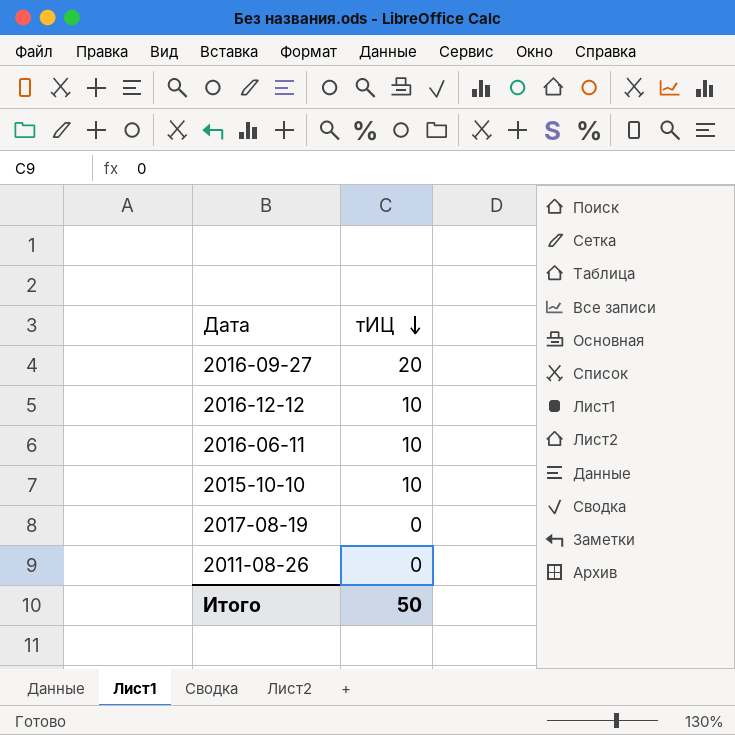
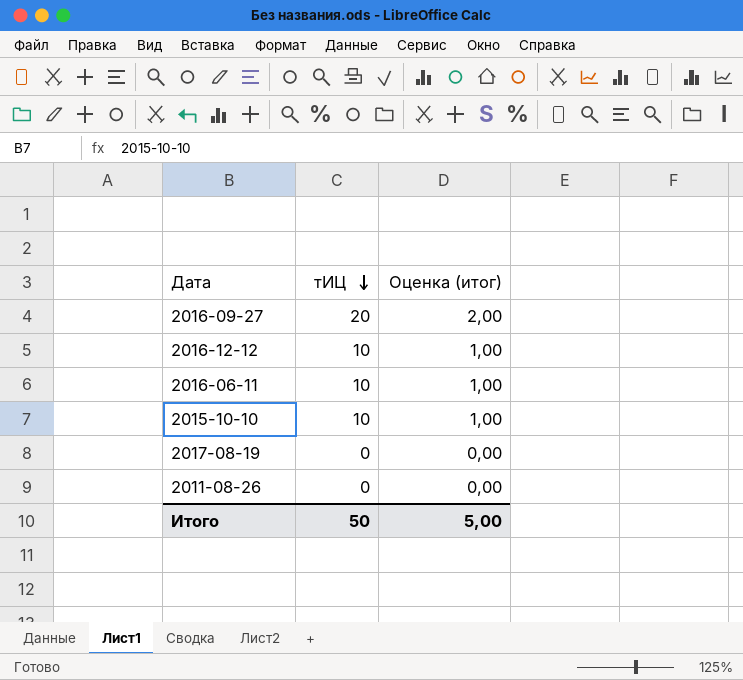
column Оценка (итог) | formula: none -> [тИЦ] * 0,1

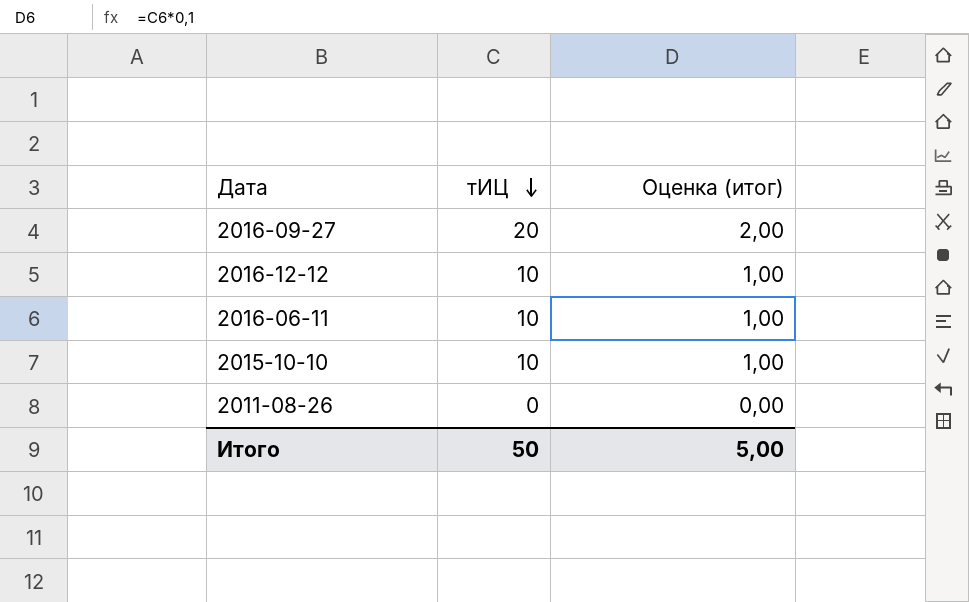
row 2017-08-19: 0 | 0,00 -> none

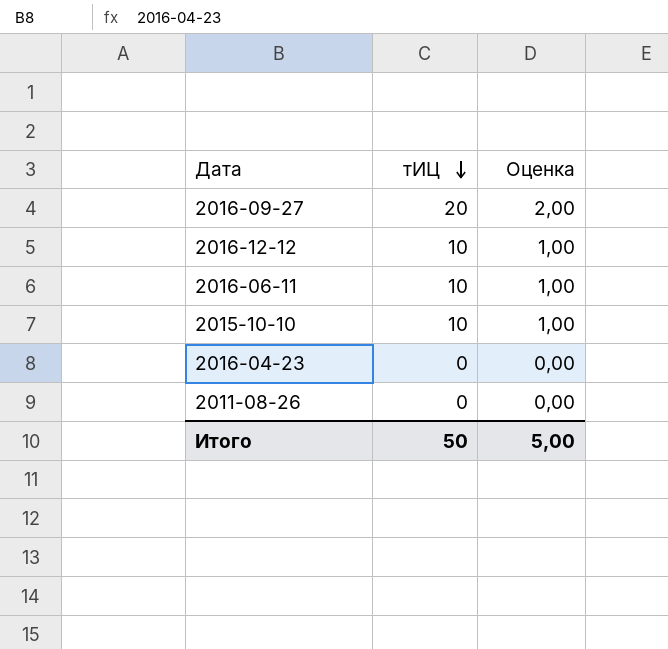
column name: Оценка (итог) -> Оценка
row 2016-04-23: none -> 0 | 0,00

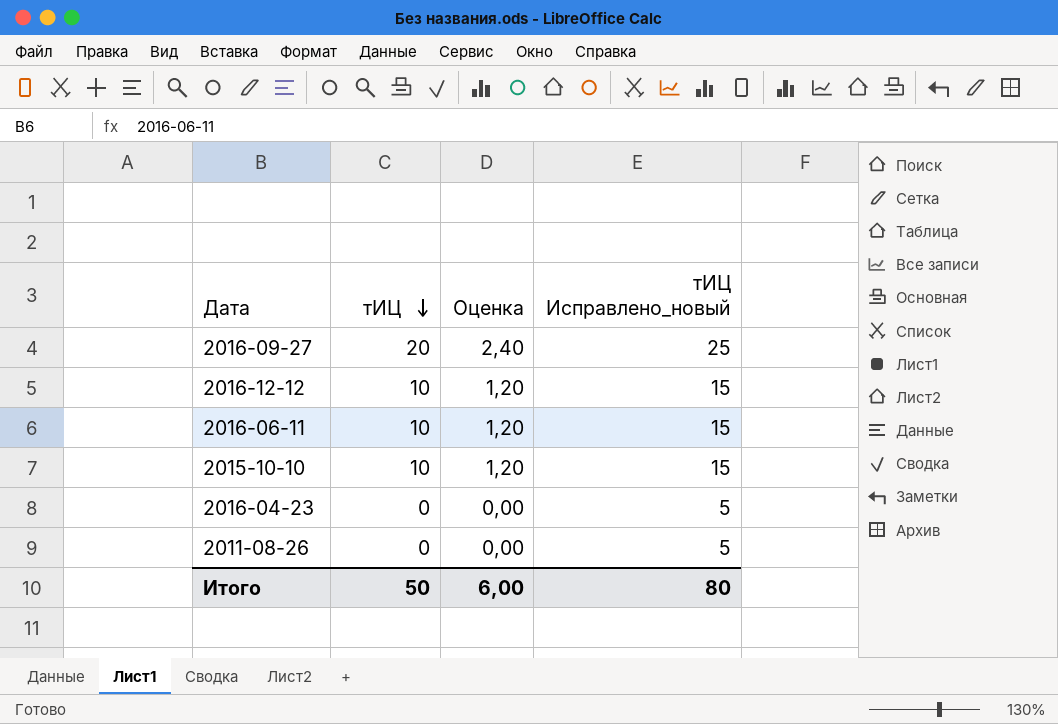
column Оценка | formula: [тИЦ] * 0,1 -> [тИЦ] * 0,12
column тИЦ Исправлено_новый | formula: none -> [тИЦ] + 5
Итого | Оценка: 5,00 -> 6,00

